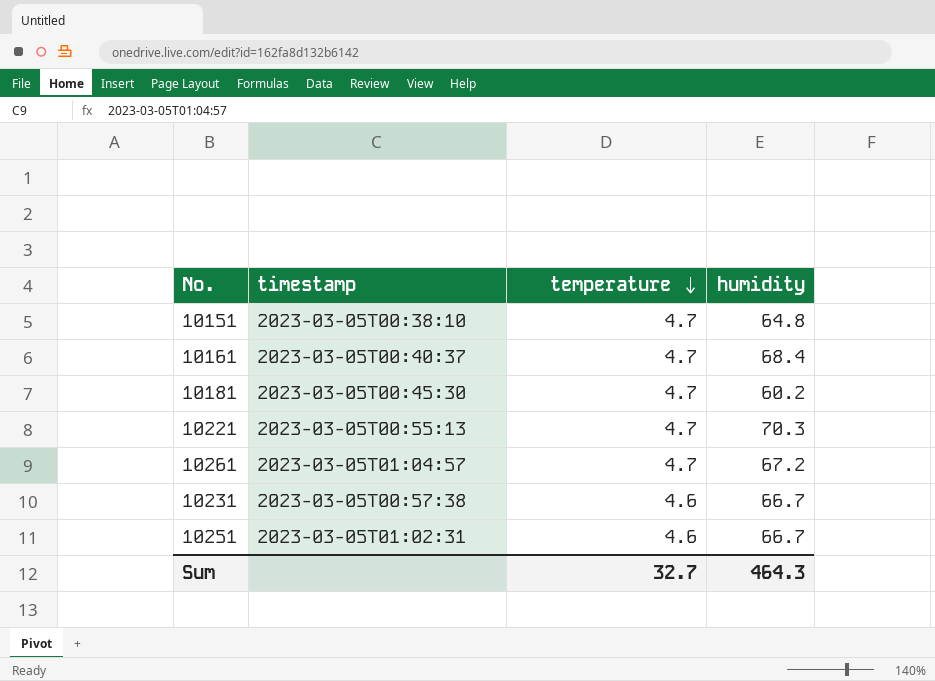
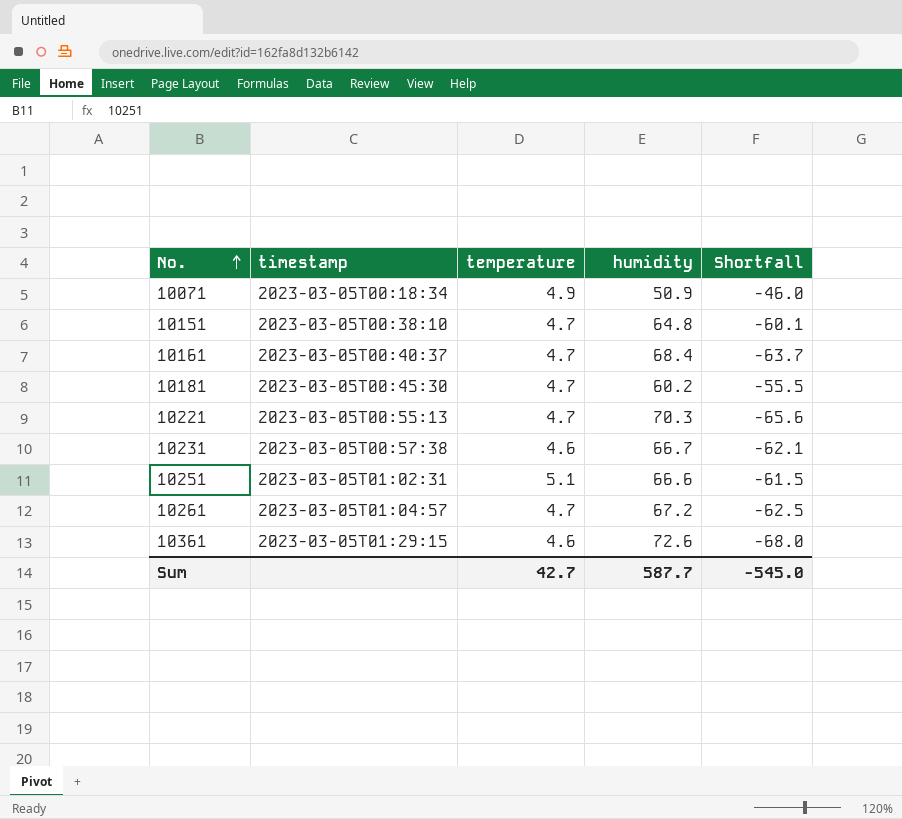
row order: temperature descending -> No. ascending
column Shortfall | formula: none -> [temperature] - [humidity]
row 10071: none -> 2023-03-05T00:18:34 | 4.9 | 50.9 | -46.0
10251 | temperature: 4.6 -> 5.1
10251 | humidity: 66.7 -> 66.6
row 10361: none -> 2023-03-05T01:29:15 | 4.6 | 72.6 | -68.0
Sum | temperature: 32.7 -> 42.7
Sum | humidity: 464.3 -> 587.7

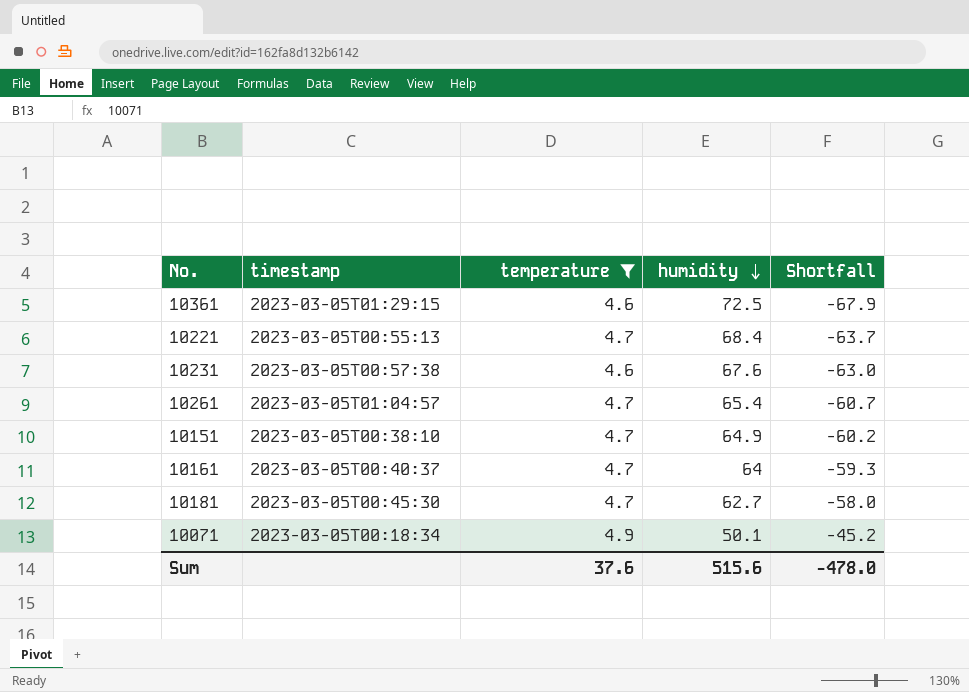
filter: none -> temperature != 5.1
row order: No. ascending -> humidity descending
10361 | humidity: 72.6 -> 72.5
10361 | Shortfall: -68.0 -> -67.9
10221 | humidity: 70.3 -> 68.4
10221 | Shortfall: -65.6 -> -63.7
10231 | humidity: 66.7 -> 67.6
10231 | Shortfall: -62.1 -> -63.0
10261 | humidity: 67.2 -> 65.4
10261 | Shortfall: -62.5 -> -60.7
10151 | humidity: 64.8 -> 64.9
10151 | Shortfall: -60.1 -> -60.2
10161 | humidity: 68.4 -> 64
10161 | Shortfall: -63.7 -> -59.3
10181 | humidity: 60.2 -> 62.7
10181 | Shortfall: -55.5 -> -58.0
10071 | humidity: 50.9 -> 50.1
10071 | Shortfall: -46.0 -> -45.2
Sum | temperature: 42.7 -> 37.6
Sum | humidity: 587.7 -> 515.6
Sum | Shortfall: -545.0 -> -478.0

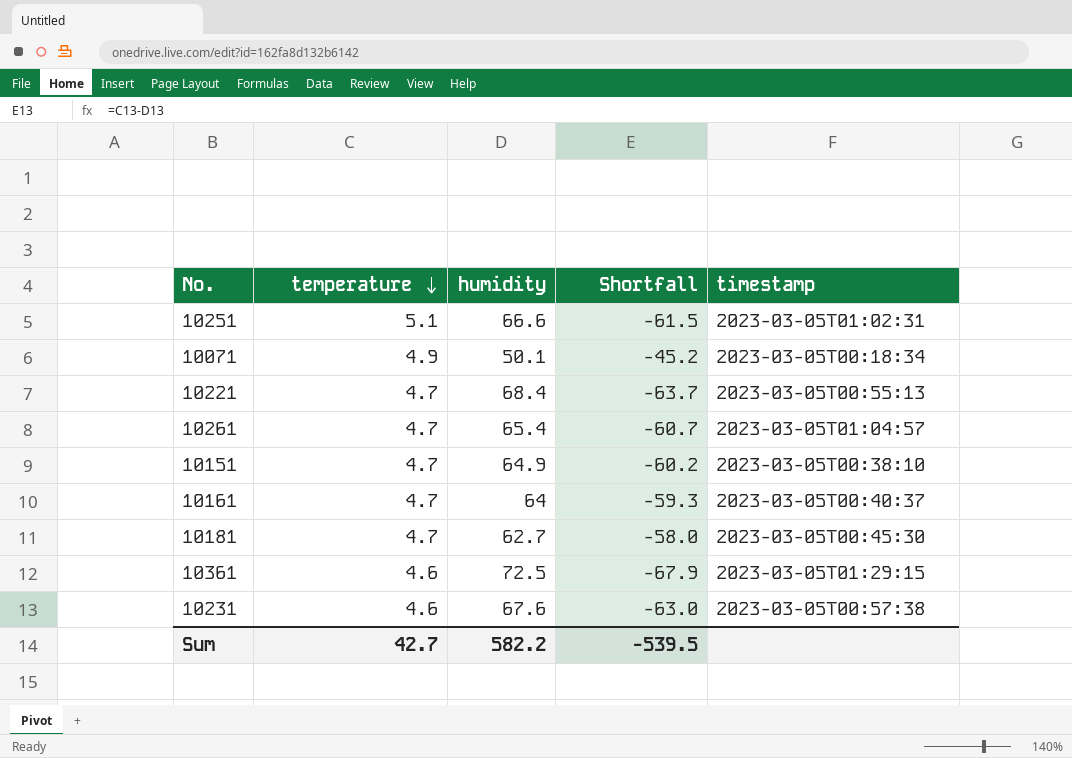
filter: temperature != 5.1 -> none
row order: humidity descending -> temperature descending
column timestamp | position: 2 -> 5
Sum | temperature: 37.6 -> 42.7
Sum | humidity: 515.6 -> 582.2
Sum | Shortfall: -478.0 -> -539.5

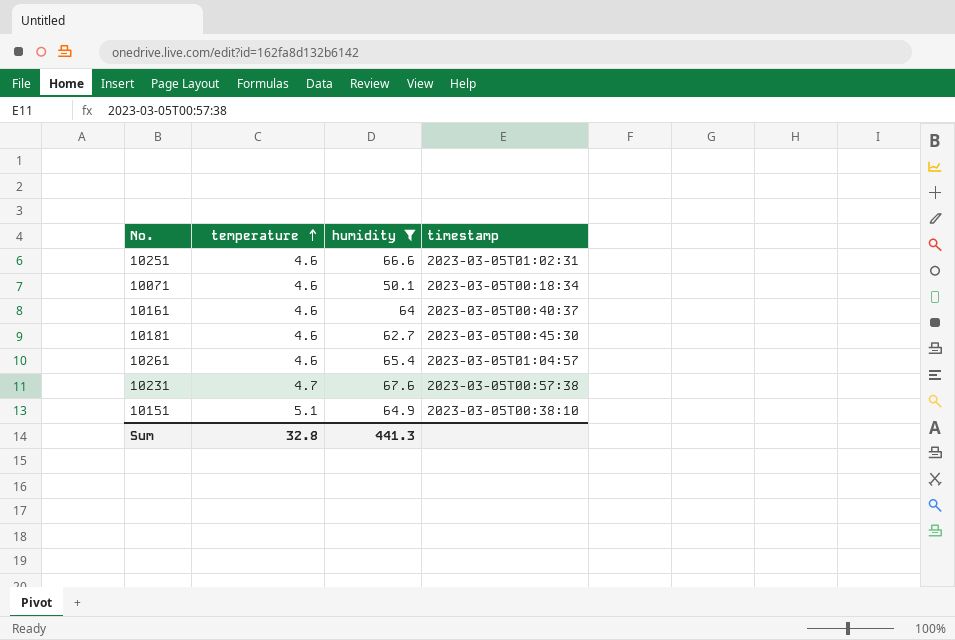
filter: none -> humidity <= 67.6
row order: temperature descending -> temperature ascending
column Shortfall | formula: [temperature] - [humidity] -> none
10251 | temperature: 5.1 -> 4.6
10071 | temperature: 4.9 -> 4.6
10161 | temperature: 4.7 -> 4.6
10181 | temperature: 4.7 -> 4.6
10261 | temperature: 4.7 -> 4.6
10231 | temperature: 4.6 -> 4.7
10151 | temperature: 4.7 -> 5.1
Sum | temperature: 42.7 -> 32.8
Sum | humidity: 582.2 -> 441.3

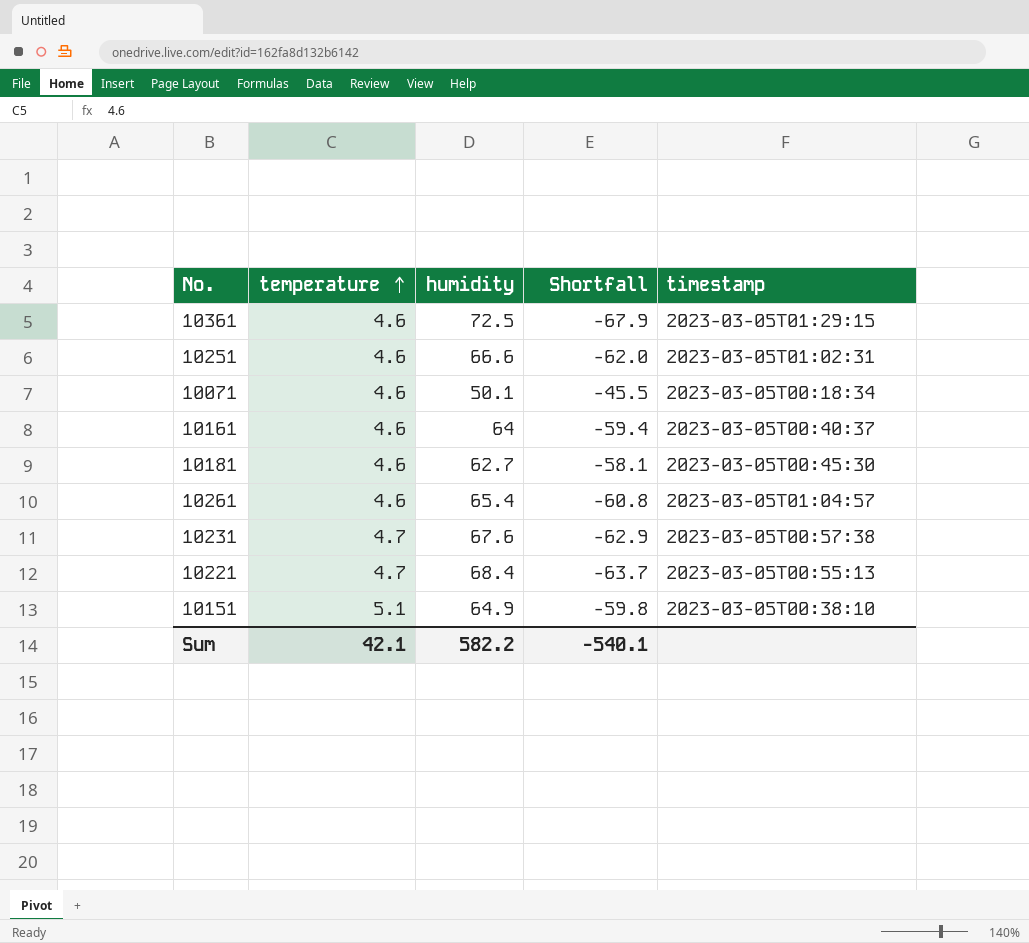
filter: humidity <= 67.6 -> none
column Shortfall | formula: none -> [temperature] - [humidity]
Sum | temperature: 32.8 -> 42.1
Sum | humidity: 441.3 -> 582.2

